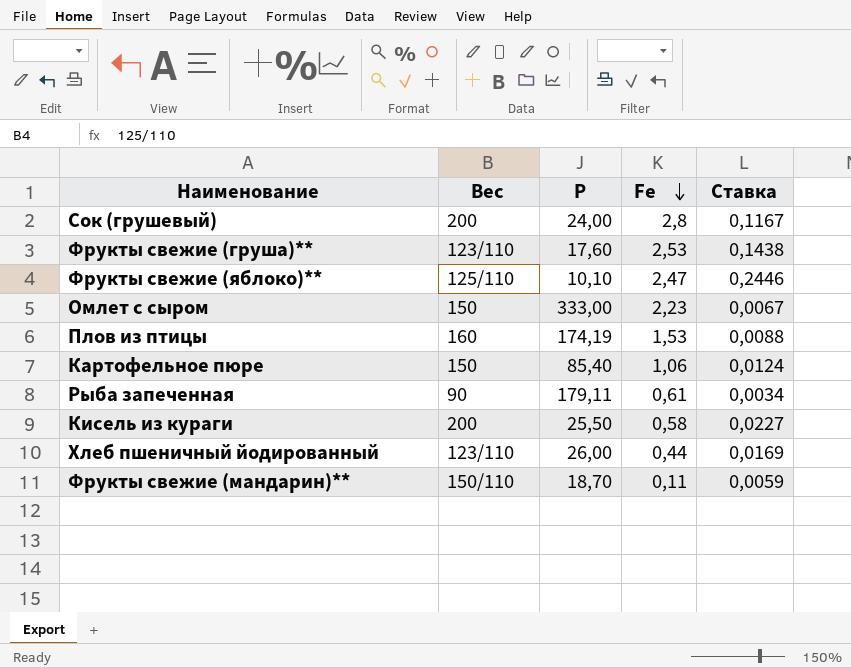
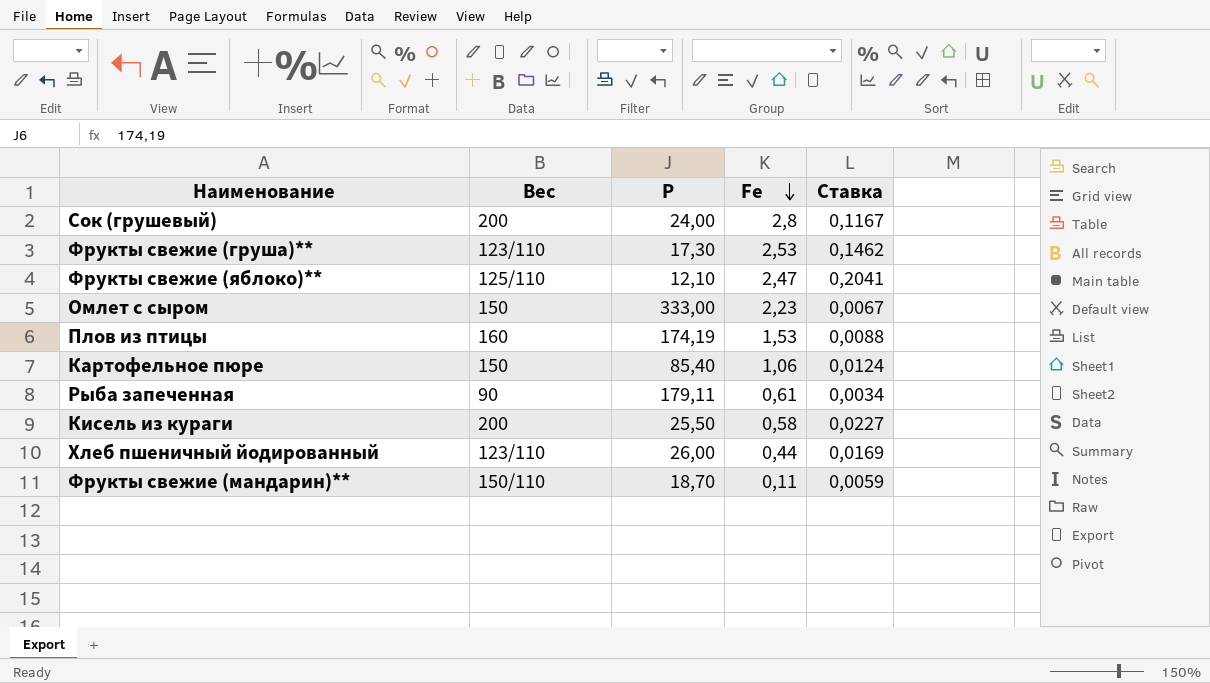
Фрукты свежие (груша)** | P: 17,60 -> 17,30
Фрукты свежие (груша)** | Ставка: 0,1438 -> 0,1462
Фрукты свежие (яблоко)** | P: 10,10 -> 12,10
Фрукты свежие (яблоко)** | Ставка: 0,2446 -> 0,2041

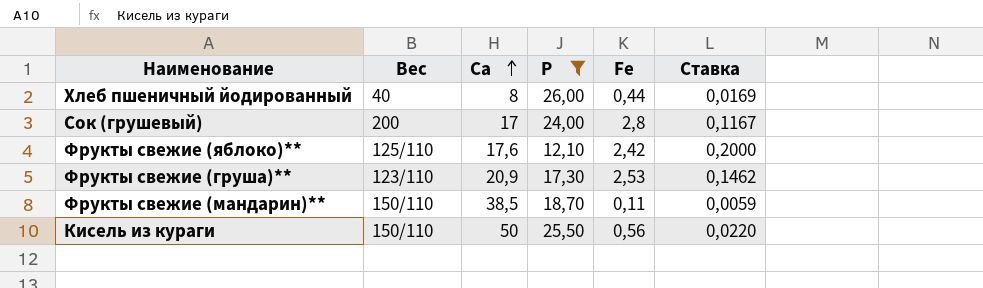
filter: none -> P <= 26,00
row order: Fe descending -> Ca ascending
column Ca | position: none -> 3
Хлеб пшеничный йодированный | Вес: 123/110 -> 40
Фрукты свежие (яблоко)** | Fe: 2,47 -> 2,42
Фрукты свежие (яблоко)** | Ставка: 0,2041 -> 0,2000
Кисель из кураги | Вес: 200 -> 150/110
Кисель из кураги | Fe: 0,58 -> 0,56
Кисель из кураги | Ставка: 0,0227 -> 0,0220

